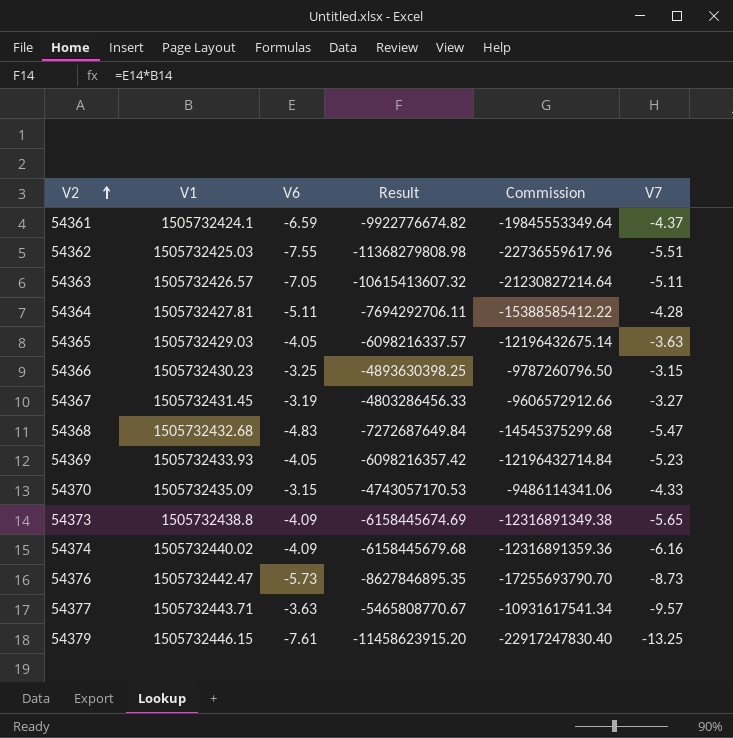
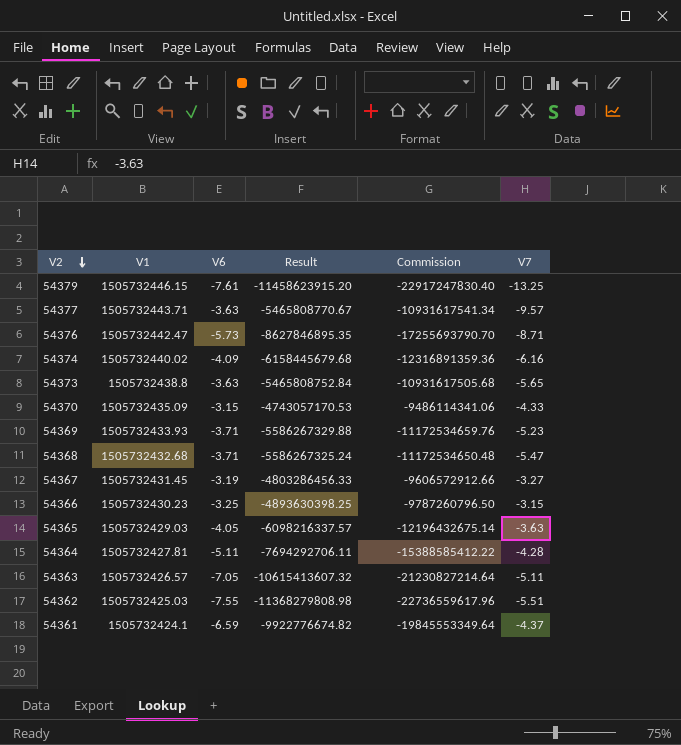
row order: V2 ascending -> V2 descending
54376 | V7: -8.73 -> -8.71
54373 | V6: -4.09 -> -3.63
54373 | Result: -6158445674.69 -> -5465808752.84
54373 | Commission: -12316891349.38 -> -10931617505.68
54369 | V6: -4.05 -> -3.71
54369 | Result: -6098216357.42 -> -5586267329.88
54369 | Commission: -12196432714.84 -> -11172534659.76
54368 | V6: -4.83 -> -3.71
54368 | Result: -7272687649.84 -> -5586267325.24
54368 | Commission: -14545375299.68 -> -11172534650.48

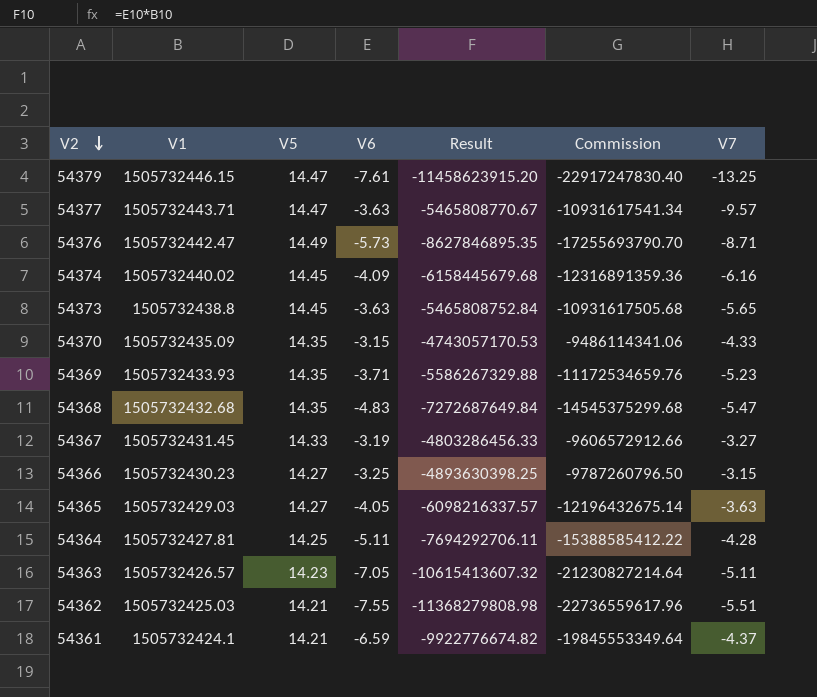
column V5 | position: none -> 3
54368 | V6: -3.71 -> -4.83
54368 | Result: -5586267325.24 -> -7272687649.84
54368 | Commission: -11172534650.48 -> -14545375299.68

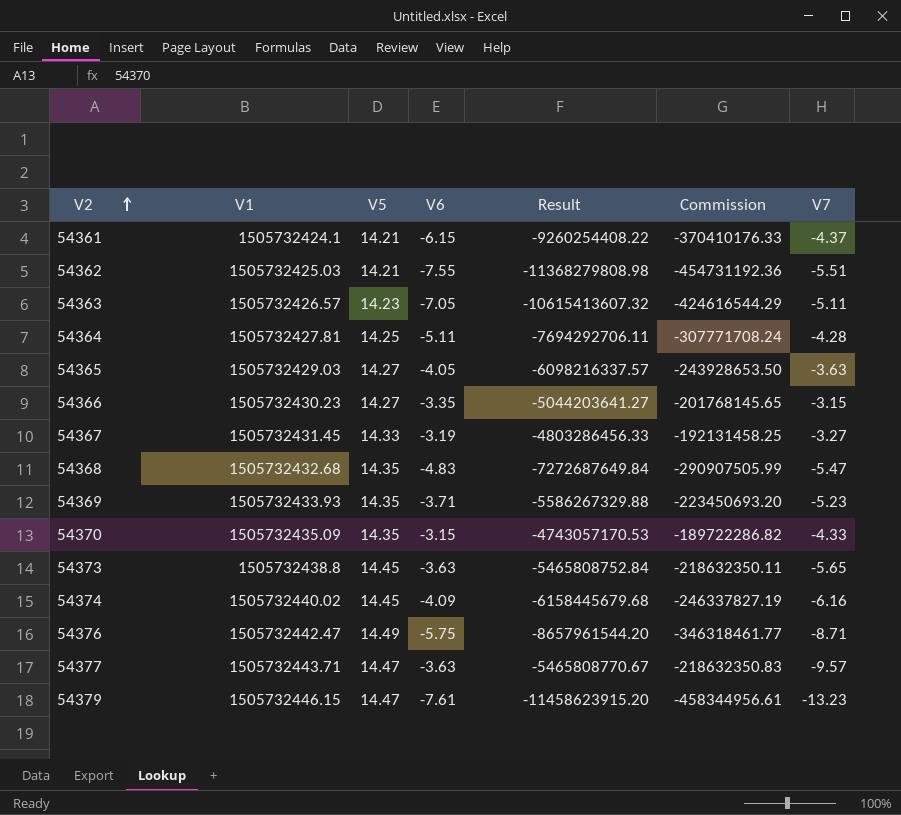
row order: V2 descending -> V2 ascending
column Commission | formula: [Result] * 2 -> [Result] * 0.04
54361 | V6: -6.59 -> -6.15
54361 | Result: -9922776674.82 -> -9260254408.22
54366 | V6: -3.25 -> -3.35
54366 | Result: -4893630398.25 -> -5044203641.27
54376 | V6: -5.73 -> -5.75
54376 | Result: -8627846895.35 -> -8657961544.20
54379 | V7: -13.25 -> -13.23

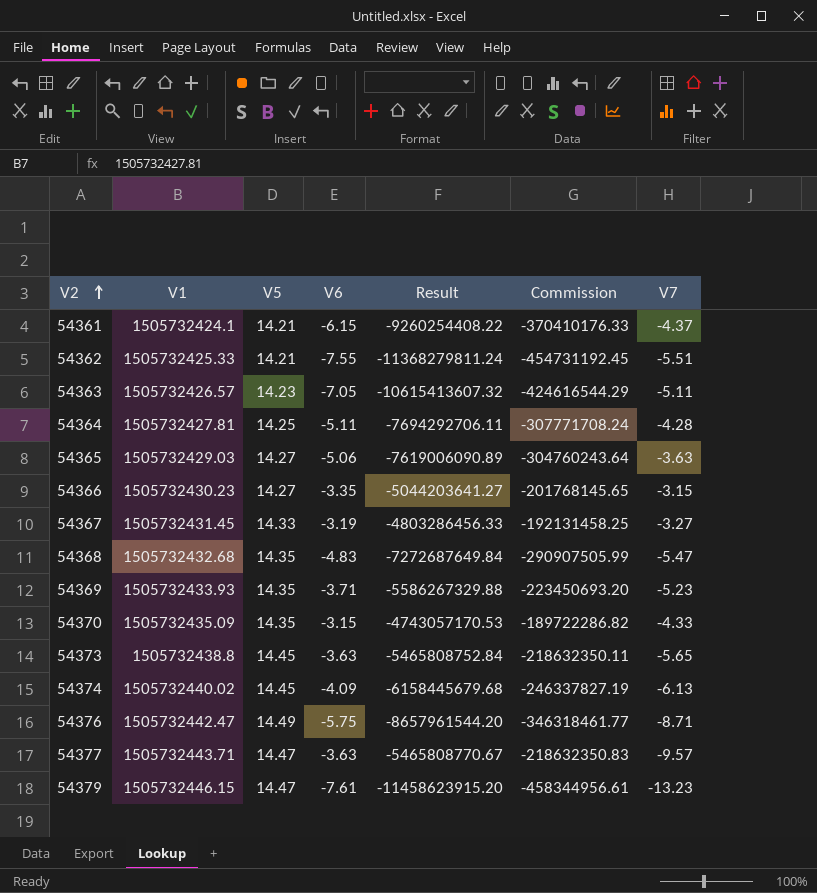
54362 | V1: 1505732425.03 -> 1505732425.33
54362 | Result: -11368279808.98 -> -11368279811.24
54362 | Commission: -454731192.36 -> -454731192.45
54365 | V6: -4.05 -> -5.06
54365 | Result: -6098216337.57 -> -7619006090.89
54365 | Commission: -243928653.50 -> -304760243.64
54374 | V7: -6.16 -> -6.13

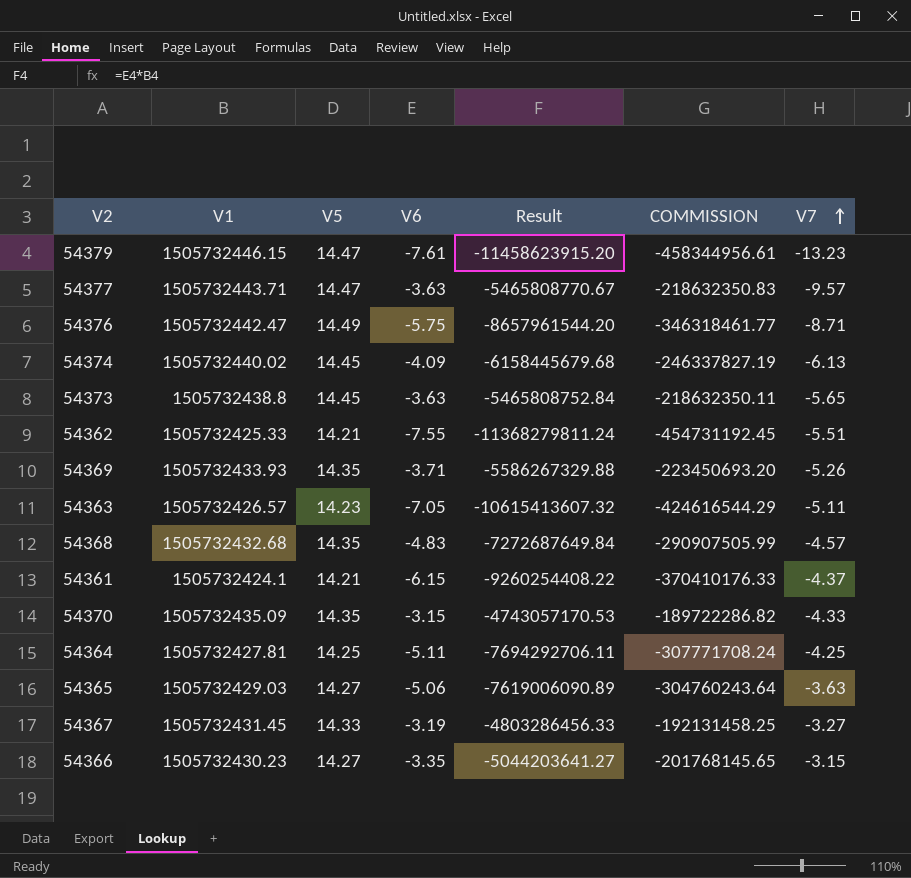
row order: V2 ascending -> V7 ascending
column name: Commission -> COMMISSION
54369 | V7: -5.23 -> -5.26
54368 | V7: -5.47 -> -4.57
54364 | V7: -4.28 -> -4.25

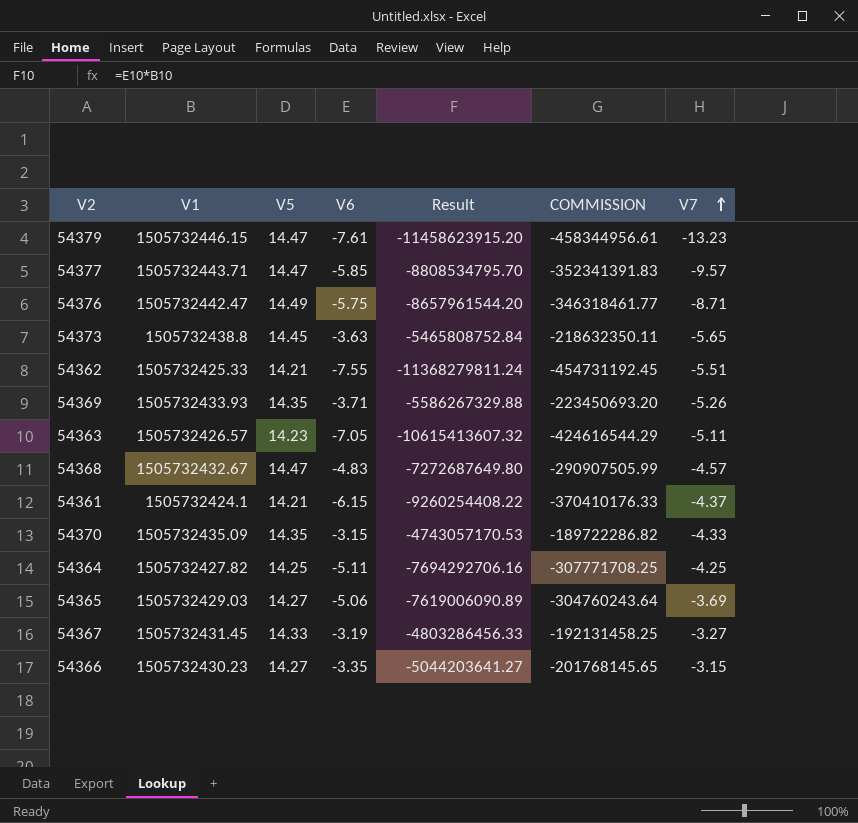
row 54374: 1505732440.02 | 14.45 | -4.09 | -6158445679.68 | -246337827.19 | -6.13 -> none
54377 | V6: -3.63 -> -5.85
54377 | Result: -5465808770.67 -> -8808534795.70
54377 | COMMISSION: -218632350.83 -> -352341391.83
54368 | V1: 1505732432.68 -> 1505732432.67
54368 | V5: 14.35 -> 14.47
54368 | Result: -7272687649.84 -> -7272687649.80
54364 | V1: 1505732427.81 -> 1505732427.82
54364 | Result: -7694292706.11 -> -7694292706.16
54364 | COMMISSION: -307771708.24 -> -307771708.25
54365 | V7: -3.63 -> -3.69

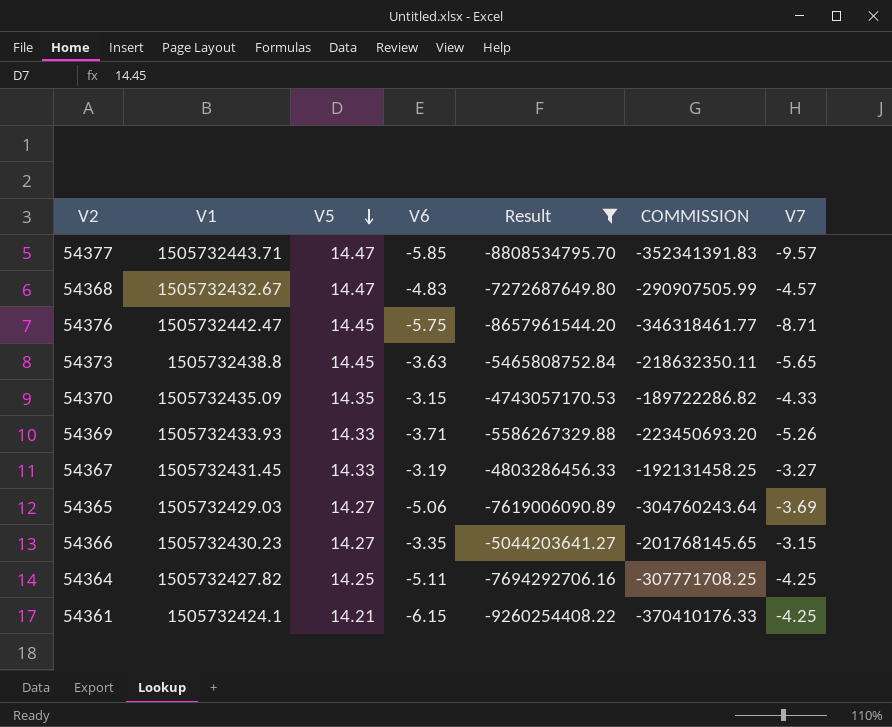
filter: none -> Result >= -9260254408.22
row order: V7 ascending -> V5 descending
54376 | V5: 14.49 -> 14.45
54369 | V5: 14.35 -> 14.33
54361 | V7: -4.37 -> -4.25

